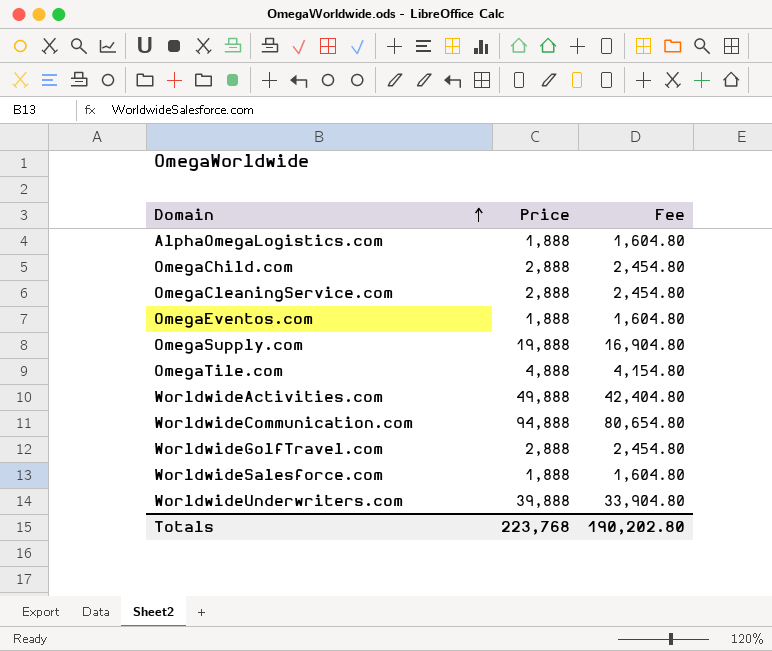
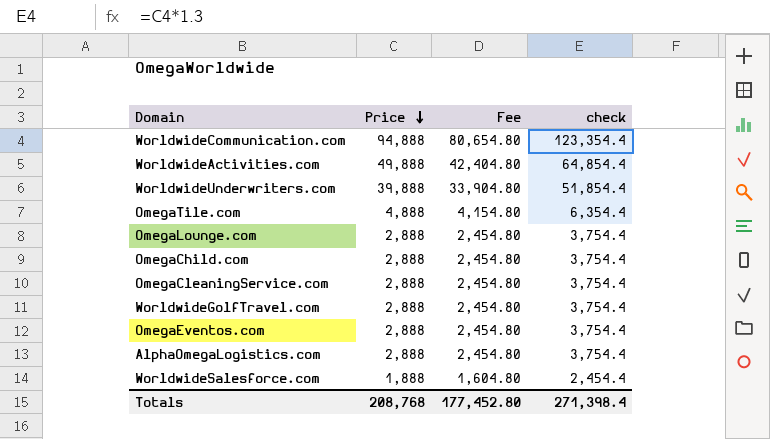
row order: Domain ascending -> Price descending
column check | formula: none -> [Price] * 1.3
row OmegaSupply.com: 19,888 | 16,904.80 -> none
row OmegaLounge.com: none -> 2,888 | 2,454.80 | 3,754.4
OmegaEventos.com | Price: 1,888 -> 2,888
OmegaEventos.com | Fee: 1,604.80 -> 2,454.80
AlphaOmegaLogistics.com | Price: 1,888 -> 2,888
AlphaOmegaLogistics.com | Fee: 1,604.80 -> 2,454.80
Totals | Price: 223,768 -> 208,768
Totals | Fee: 190,202.80 -> 177,452.80

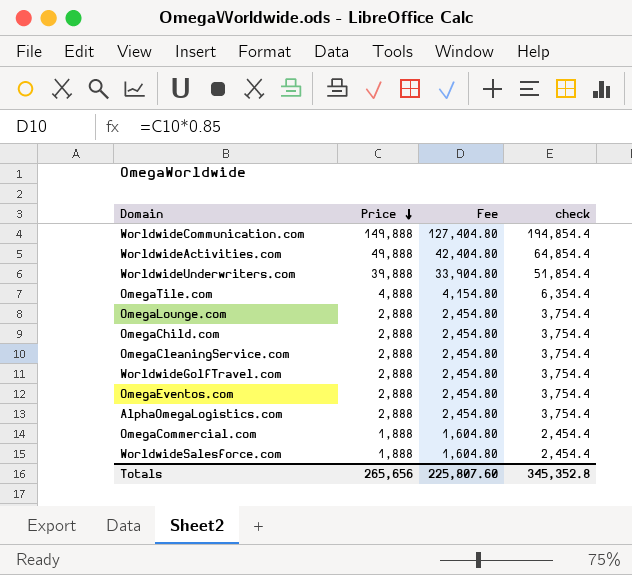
WorldwideCommunication.com | Price: 94,888 -> 149,888
WorldwideCommunication.com | Fee: 80,654.80 -> 127,404.80
WorldwideCommunication.com | check: 123,354.4 -> 194,854.4
row OmegaCommercial.com: none -> 1,888 | 1,604.80 | 2,454.4
Totals | Price: 208,768 -> 265,656
Totals | Fee: 177,452.80 -> 225,807.60
Totals | check: 271,398.4 -> 345,352.8

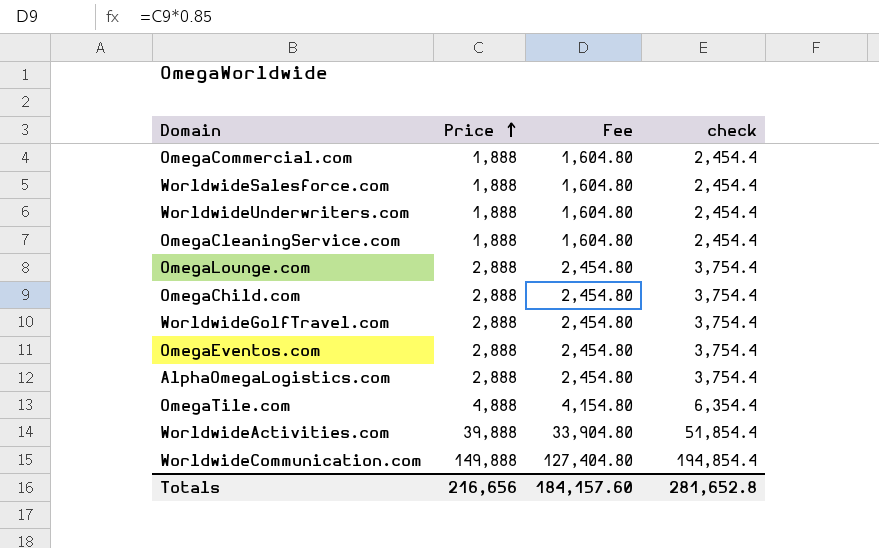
row order: Price descending -> Price ascending
WorldwideUnderwriters.com | Price: 39,888 -> 1,888
WorldwideUnderwriters.com | Fee: 33,904.80 -> 1,604.80
WorldwideUnderwriters.com | check: 51,854.4 -> 2,454.4
OmegaCleaningService.com | Price: 2,888 -> 1,888
OmegaCleaningService.com | Fee: 2,454.80 -> 1,604.80
OmegaCleaningService.com | check: 3,754.4 -> 2,454.4
WorldwideActivities.com | Price: 49,888 -> 39,888
WorldwideActivities.com | Fee: 42,404.80 -> 33,904.80
WorldwideActivities.com | check: 64,854.4 -> 51,854.4
Totals | Price: 265,656 -> 216,656
Totals | Fee: 225,807.60 -> 184,157.60
Totals | check: 345,352.8 -> 281,652.8

